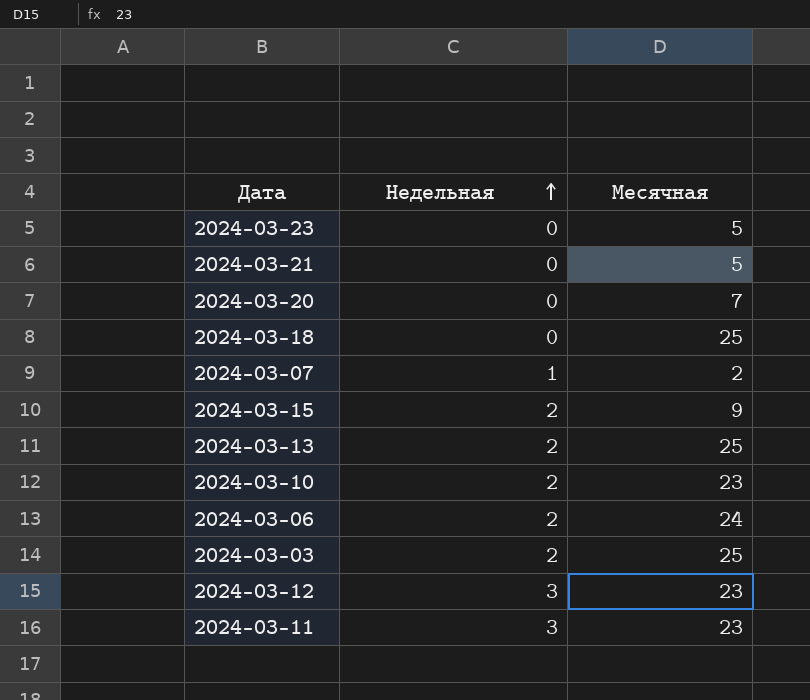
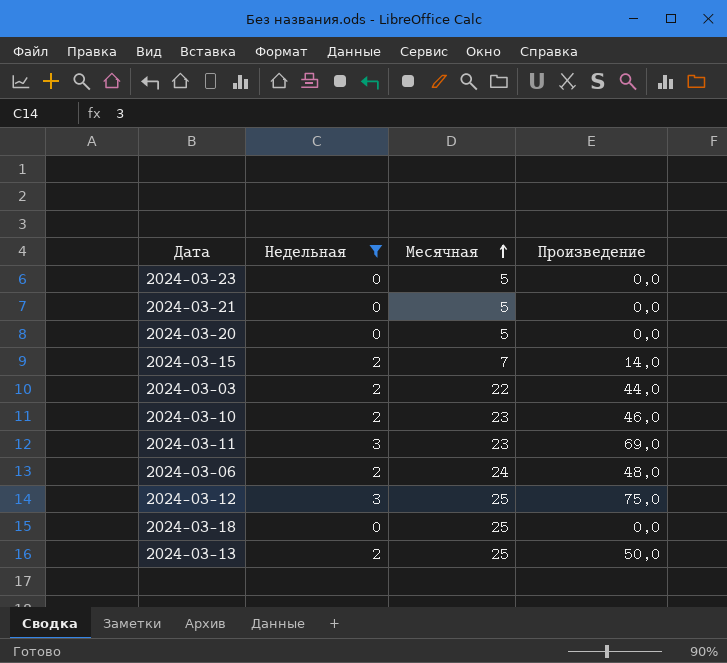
filter: none -> Недельная != 1
row order: Недельная ascending -> Месячная ascending
column Произведение | formula: none -> [Недельная] * [Месячная]
2024-03-20 | Месячная: 7 -> 5
2024-03-15 | Месячная: 9 -> 7
2024-03-03 | Месячная: 25 -> 22
2024-03-12 | Месячная: 23 -> 25

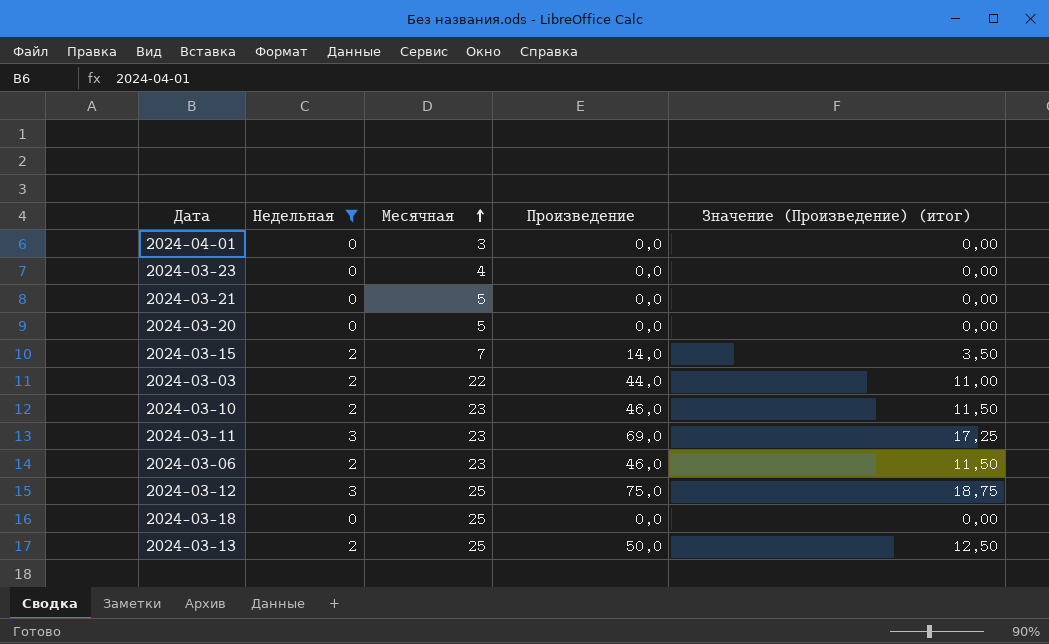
column Значение (Произведение) (итог) | formula: none -> [Произведение] * 0,25
row 2024-04-01: none -> 0 | 3 | 0,0 | 0,00
2024-03-23 | Месячная: 5 -> 4
2024-03-06 | Месячная: 24 -> 23
2024-03-06 | Произведение: 48,0 -> 46,0

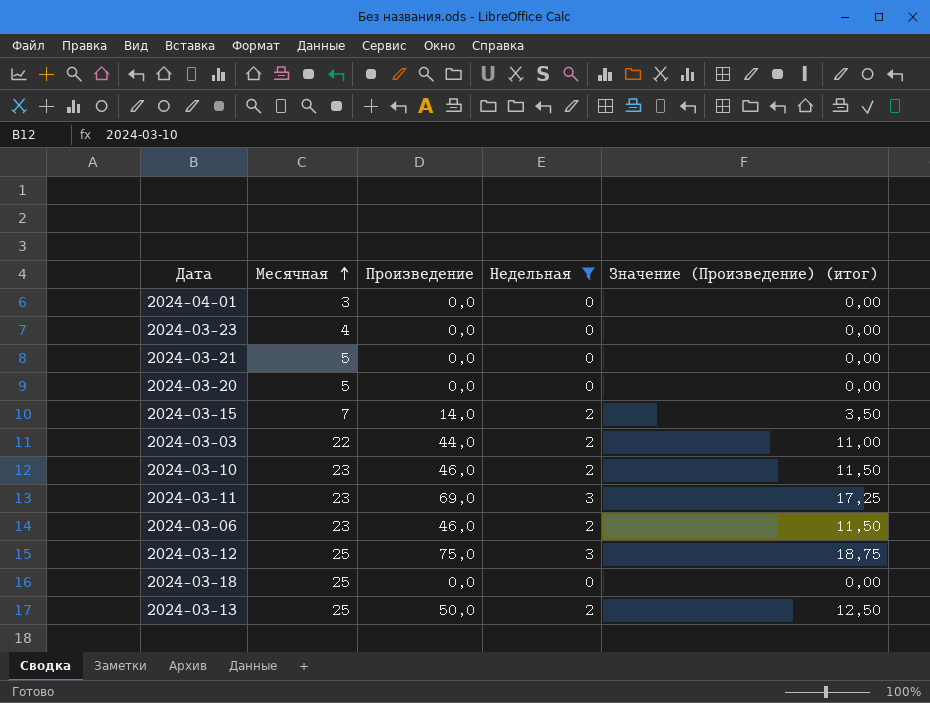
column Недельная | position: 2 -> 4

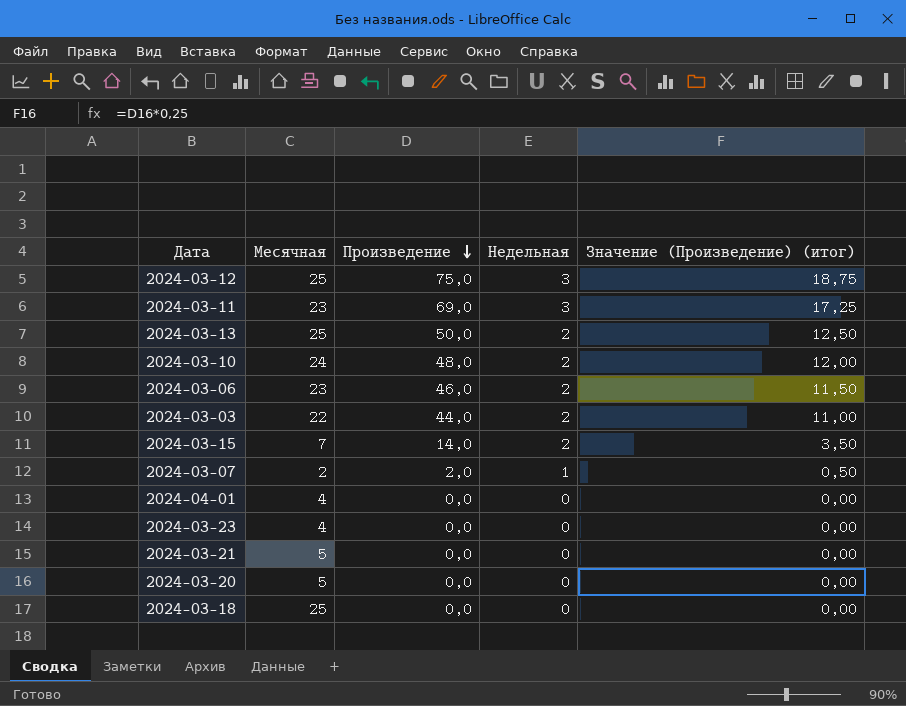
filter: Недельная != 1 -> none
row order: Месячная ascending -> Произведение descending
2024-03-10 | Месячная: 23 -> 24
2024-03-10 | Произведение: 46,0 -> 48,0
2024-03-10 | Значение (Произведение) (итог): 11,50 -> 12,00
2024-04-01 | Месячная: 3 -> 4

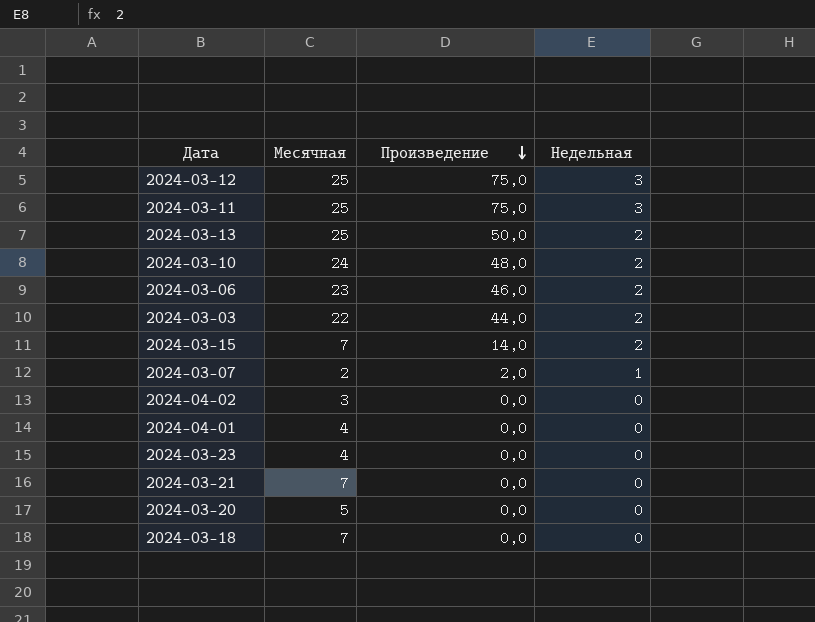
column Значение (Произведение) (итог) | formula: [Произведение] * 0,25 -> none
2024-03-11 | Месячная: 23 -> 25
2024-03-11 | Произведение: 69,0 -> 75,0
row 2024-04-02: none -> 3 | 0,0 | 0
2024-03-21 | Месячная: 5 -> 7
2024-03-18 | Месячная: 25 -> 7

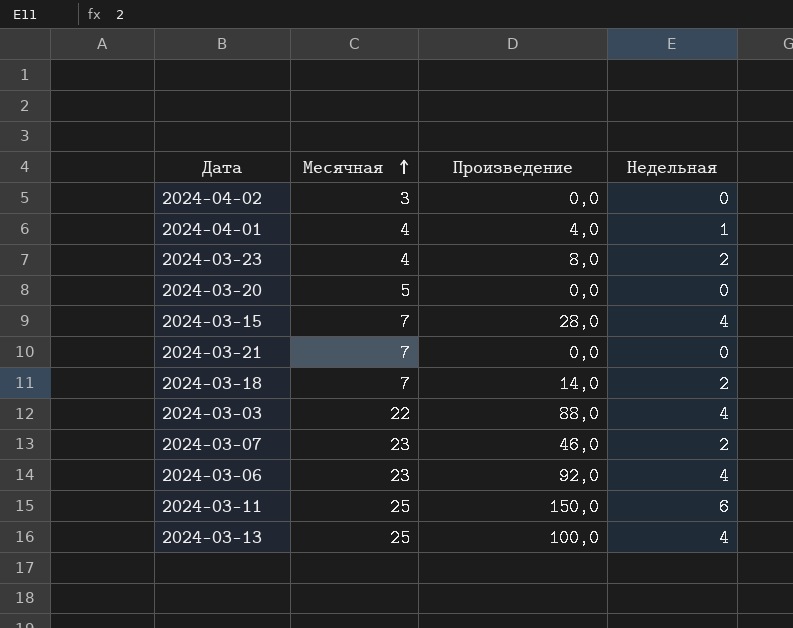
row order: Произведение descending -> Месячная ascending
row 2024-03-12: 25 | 75,0 | 3 -> none
row 2024-03-10: 24 | 48,0 | 2 -> none
2024-04-01 | Произведение: 0,0 -> 4,0
2024-04-01 | Недельная: 0 -> 1
2024-03-23 | Произведение: 0,0 -> 8,0
2024-03-23 | Недельная: 0 -> 2
2024-03-15 | Произведение: 14,0 -> 28,0
2024-03-15 | Недельная: 2 -> 4
2024-03-18 | Произведение: 0,0 -> 14,0
2024-03-18 | Недельная: 0 -> 2
2024-03-03 | Произведение: 44,0 -> 88,0
2024-03-03 | Недельная: 2 -> 4
2024-03-07 | Месячная: 2 -> 23
2024-03-07 | Произведение: 2,0 -> 46,0
2024-03-07 | Недельная: 1 -> 2
2024-03-06 | Произведение: 46,0 -> 92,0
2024-03-06 | Недельная: 2 -> 4
2024-03-11 | Произведение: 75,0 -> 150,0
2024-03-11 | Недельная: 3 -> 6
2024-03-13 | Произведение: 50,0 -> 100,0
2024-03-13 | Недельная: 2 -> 4

